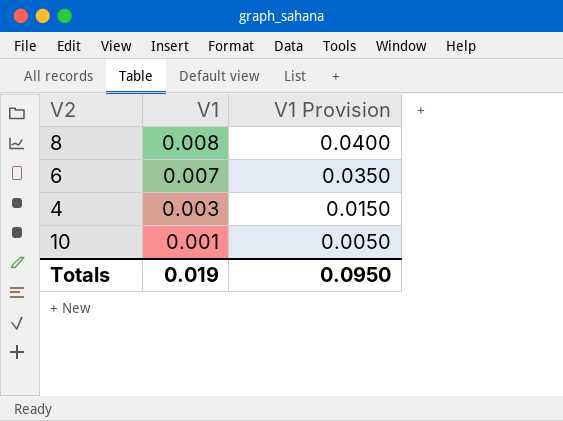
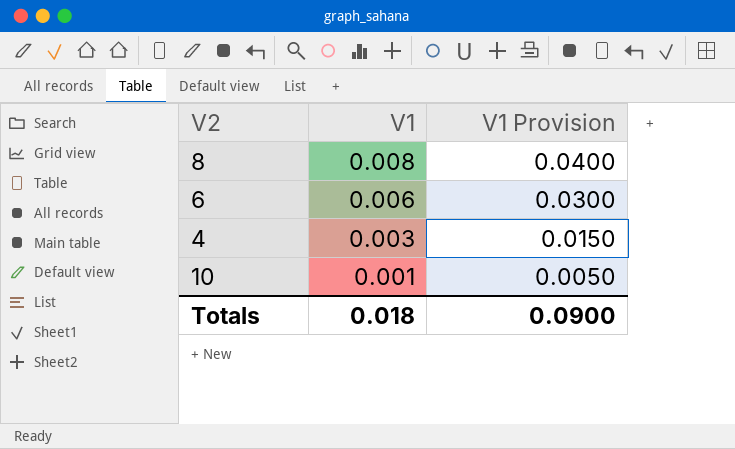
6 | V1: 0.007 -> 0.006
6 | V1 Provision: 0.0350 -> 0.0300
Totals | V1: 0.019 -> 0.018
Totals | V1 Provision: 0.0950 -> 0.0900

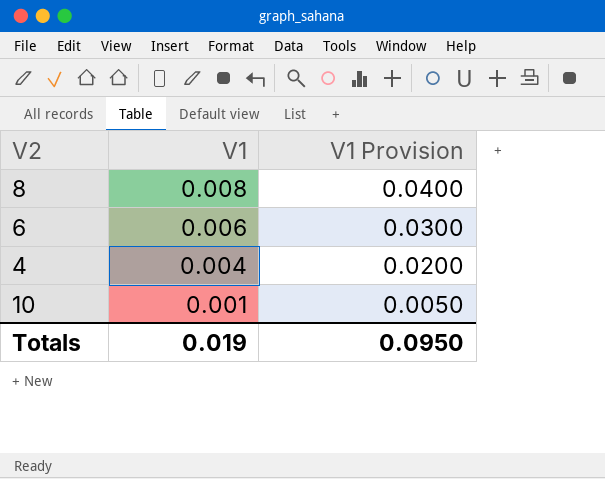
4 | V1: 0.003 -> 0.004
4 | V1 Provision: 0.0150 -> 0.0200
Totals | V1: 0.018 -> 0.019
Totals | V1 Provision: 0.0900 -> 0.0950

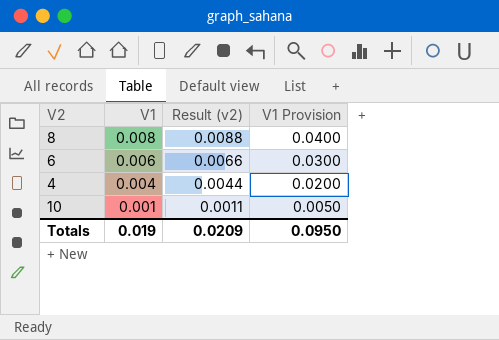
column Result (v2) | formula: none -> [V1] * 1.1

